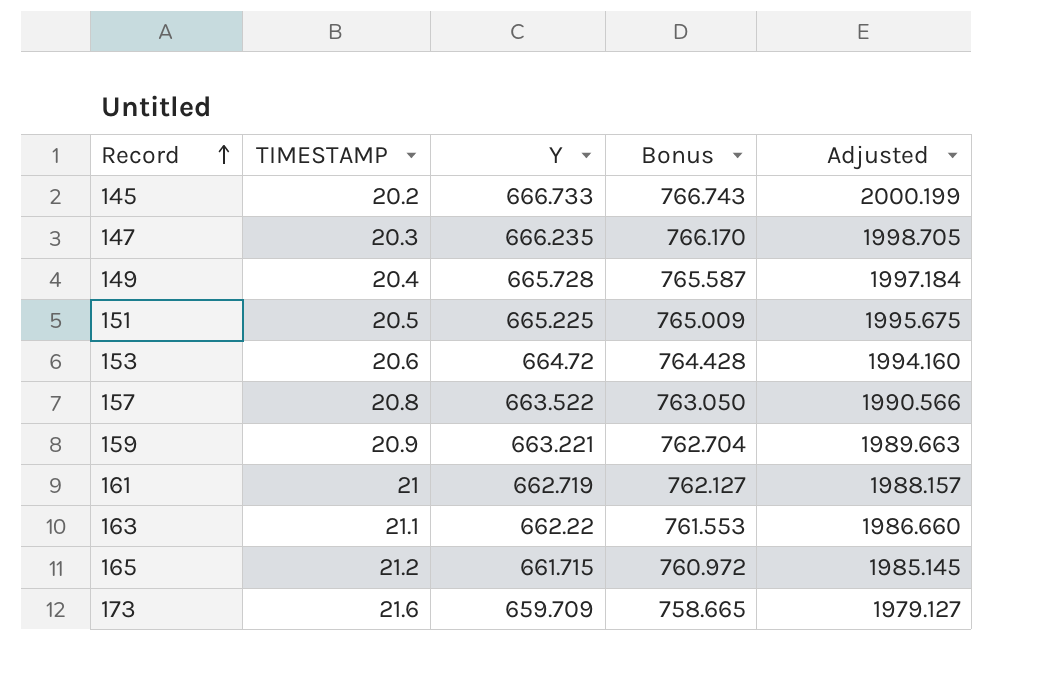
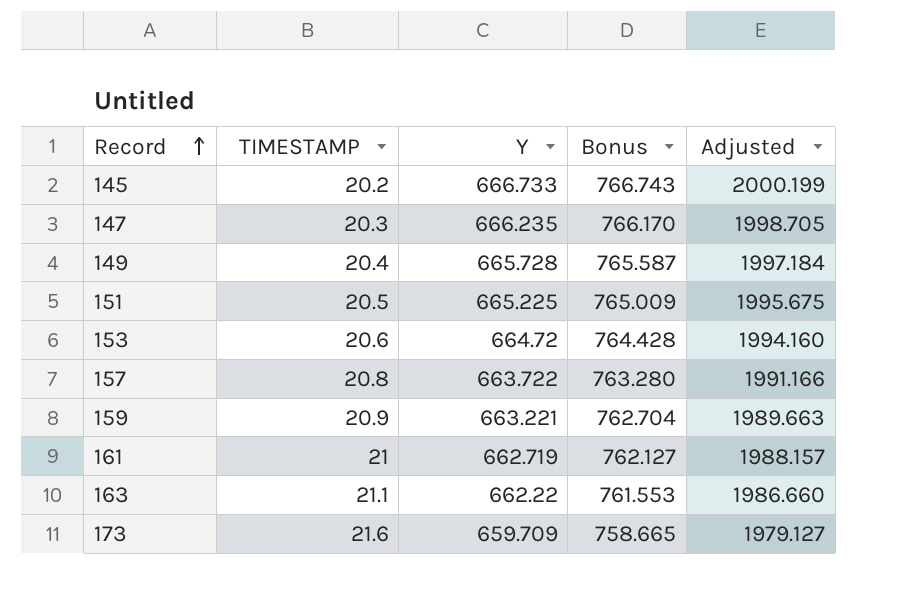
row 165: 21.2 | 661.715 | 760.972 | 1985.145 -> none
157 | Y: 663.522 -> 663.722
157 | Bonus: 763.050 -> 763.280
157 | Adjusted: 1990.566 -> 1991.166

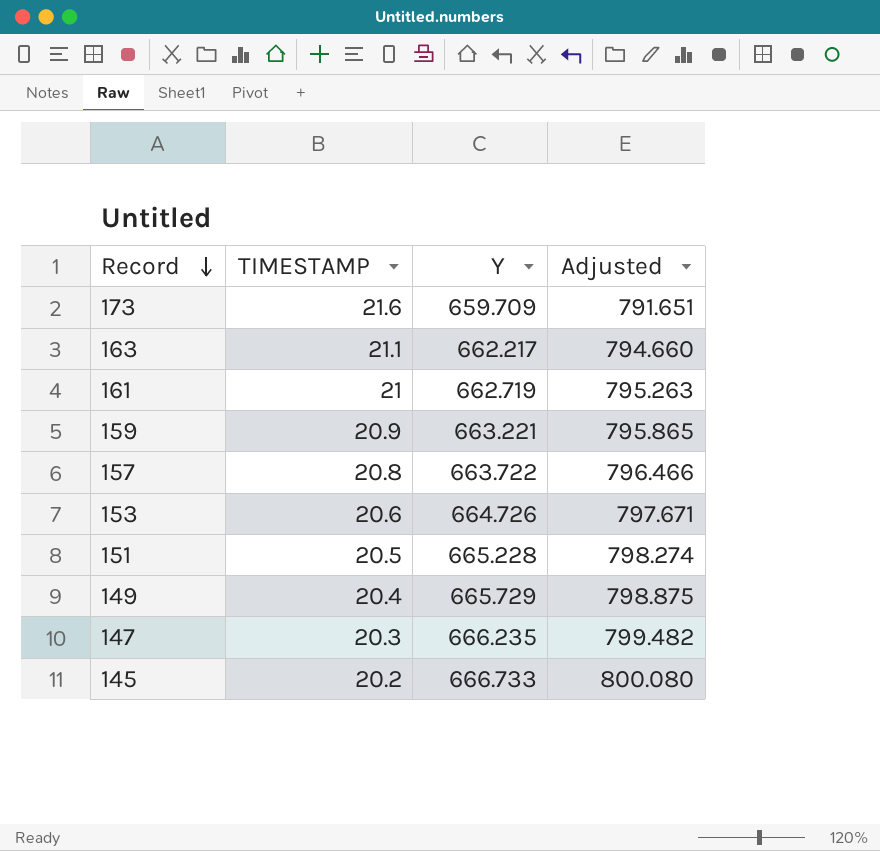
row order: Record ascending -> Record descending
column Bonus | formula: [Y] * 1.15 -> none
column Adjusted | formula: [Y] * 3 -> [Y] * 1.2
163 | Y: 662.22 -> 662.217
153 | Y: 664.72 -> 664.726
151 | Y: 665.225 -> 665.228
149 | Y: 665.728 -> 665.729

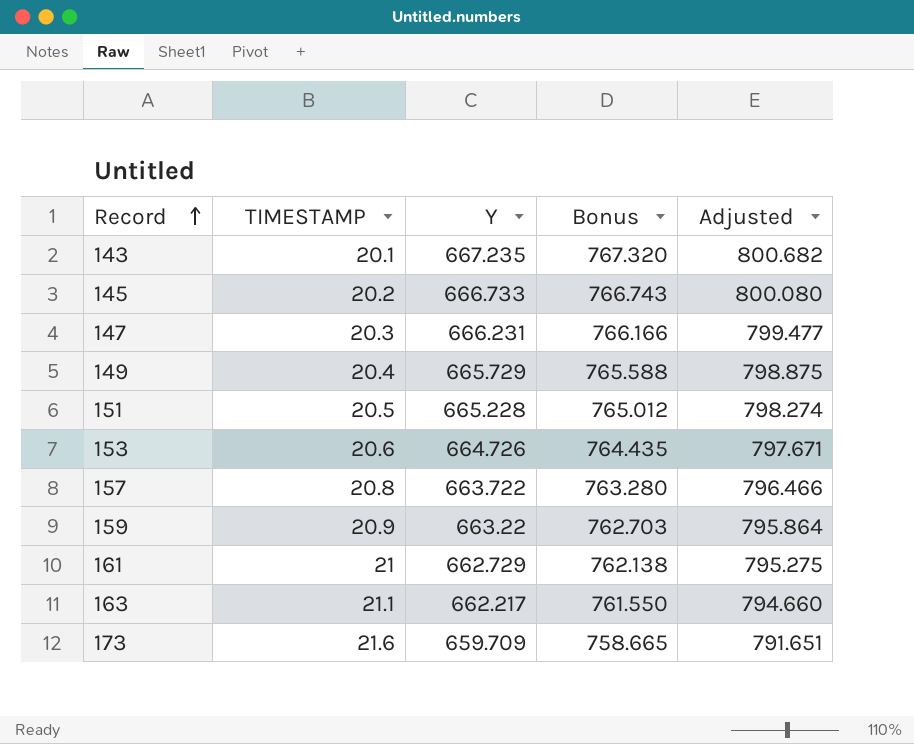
row order: Record descending -> Record ascending
column Bonus | formula: none -> [Y] * 1.15
row 143: none -> 20.1 | 667.235 | 767.320 | 800.682
147 | Y: 666.235 -> 666.231
147 | Adjusted: 799.482 -> 799.477
159 | Y: 663.221 -> 663.22
159 | Adjusted: 795.865 -> 795.864
161 | Y: 662.719 -> 662.729
161 | Adjusted: 795.263 -> 795.275

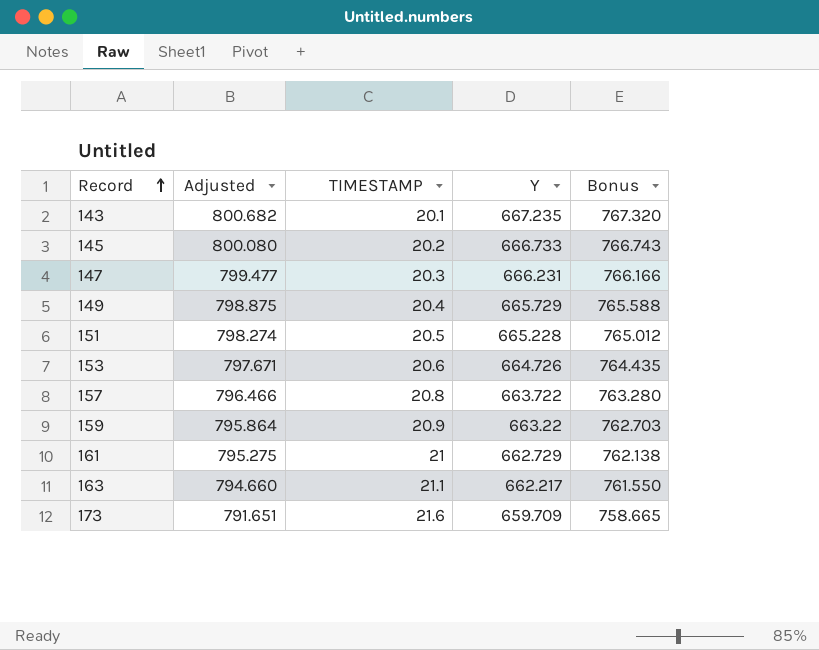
column Adjusted | position: 5 -> 2

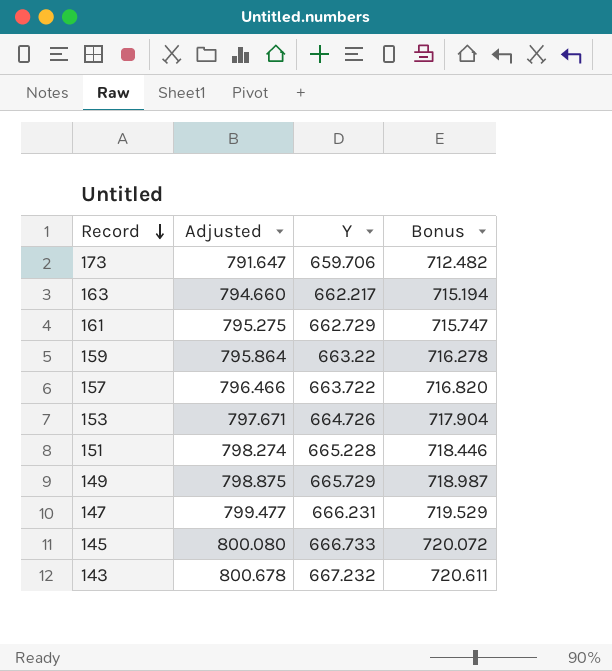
row order: Record ascending -> Record descending
column TIMESTAMP | position: 3 -> none
column Bonus | formula: [Y] * 1.15 -> [Y] * 1.08
173 | Adjusted: 791.651 -> 791.647
173 | Y: 659.709 -> 659.706
143 | Adjusted: 800.682 -> 800.678
143 | Y: 667.235 -> 667.232

